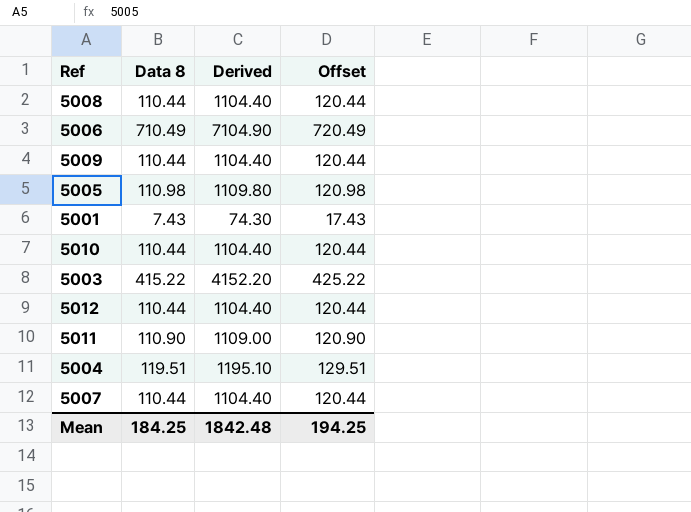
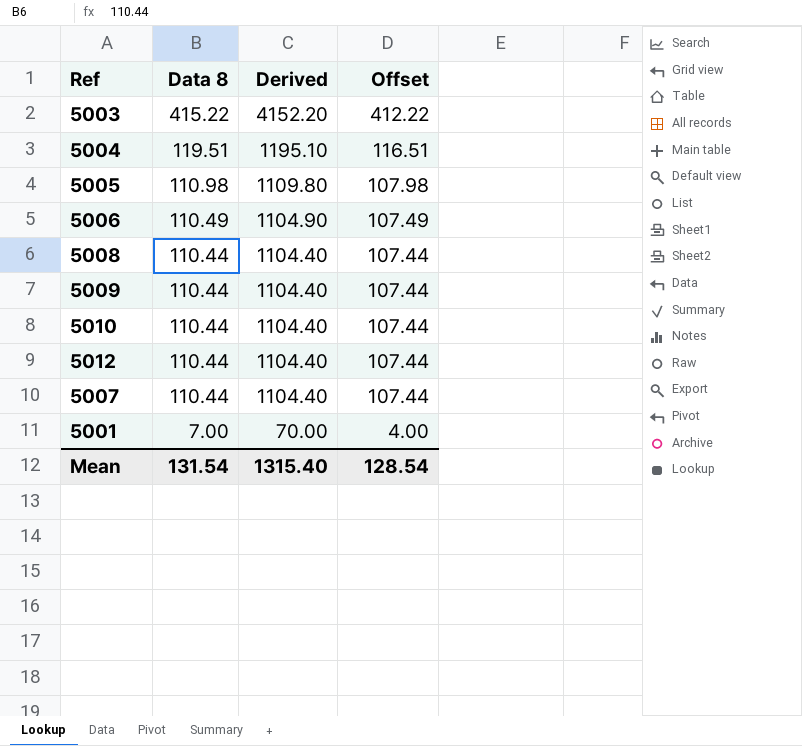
row order: none -> Data 8 descending
column Offset | formula: [Data 8] + 10 -> [Data 8] - 3
row 5011: 110.90 | 1109.00 | 120.90 -> none
5006 | Data 8: 710.49 -> 110.49
5006 | Derived: 7104.90 -> 1104.90
5001 | Data 8: 7.43 -> 7.00
5001 | Derived: 74.30 -> 70.00
Mean | Data 8: 184.25 -> 131.54
Mean | Derived: 1842.48 -> 1315.40
Mean | Offset: 194.25 -> 128.54

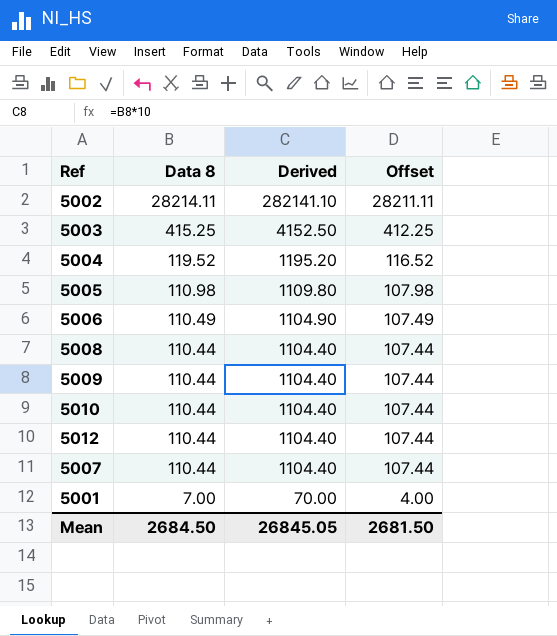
row 5002: none -> 28214.11 | 282141.10 | 28211.11
5003 | Data 8: 415.22 -> 415.25
5003 | Derived: 4152.20 -> 4152.50
5003 | Offset: 412.22 -> 412.25
5004 | Data 8: 119.51 -> 119.52
5004 | Derived: 1195.10 -> 1195.20
5004 | Offset: 116.51 -> 116.52
Mean | Data 8: 131.54 -> 2684.50
Mean | Derived: 1315.40 -> 26845.05
Mean | Offset: 128.54 -> 2681.50

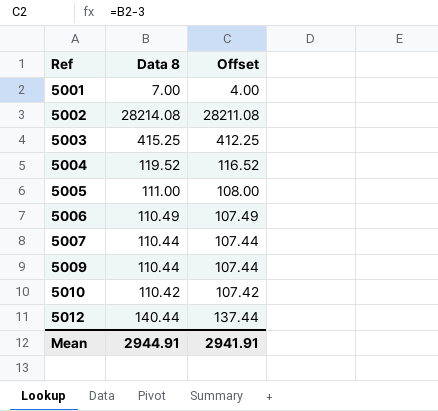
row order: Data 8 descending -> Ref ascending
column Derived | formula: [Data 8] * 10 -> none
row 5008: 110.44 | 1104.40 | 107.44 -> none
5002 | Data 8: 28214.11 -> 28214.08
5002 | Offset: 28211.11 -> 28211.08
5005 | Data 8: 110.98 -> 111.00
5005 | Offset: 107.98 -> 108.00
5010 | Data 8: 110.44 -> 110.42
5010 | Offset: 107.44 -> 107.42
5012 | Data 8: 110.44 -> 140.44
5012 | Offset: 107.44 -> 137.44
Mean | Data 8: 2684.50 -> 2944.91
Mean | Offset: 2681.50 -> 2941.91

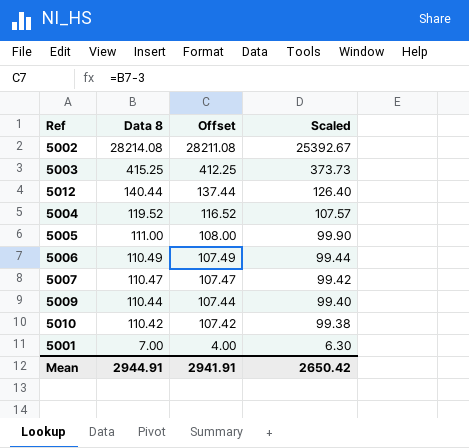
row order: Ref ascending -> Data 8 descending
column Scaled | formula: none -> [Data 8] * 0.9
5007 | Data 8: 110.44 -> 110.47
5007 | Offset: 107.44 -> 107.47

